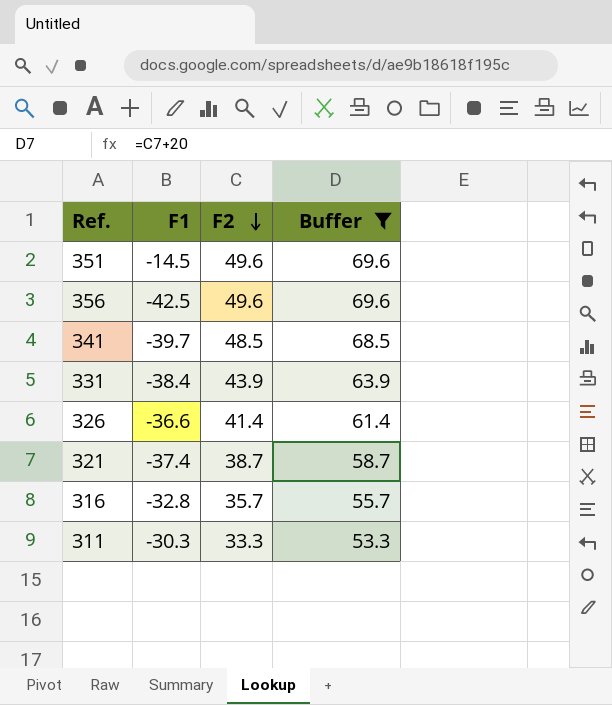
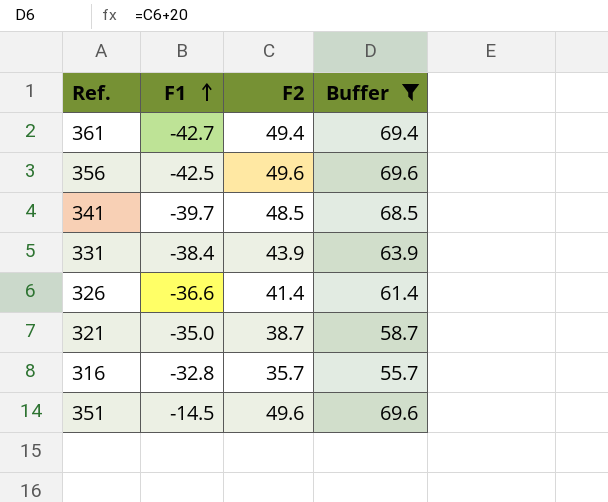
row order: F2 descending -> F1 ascending
row 311: -30.3 | 33.3 | 53.3 -> none
row 361: none -> -42.7 | 49.4 | 69.4
321 | F1: -37.4 -> -35.0

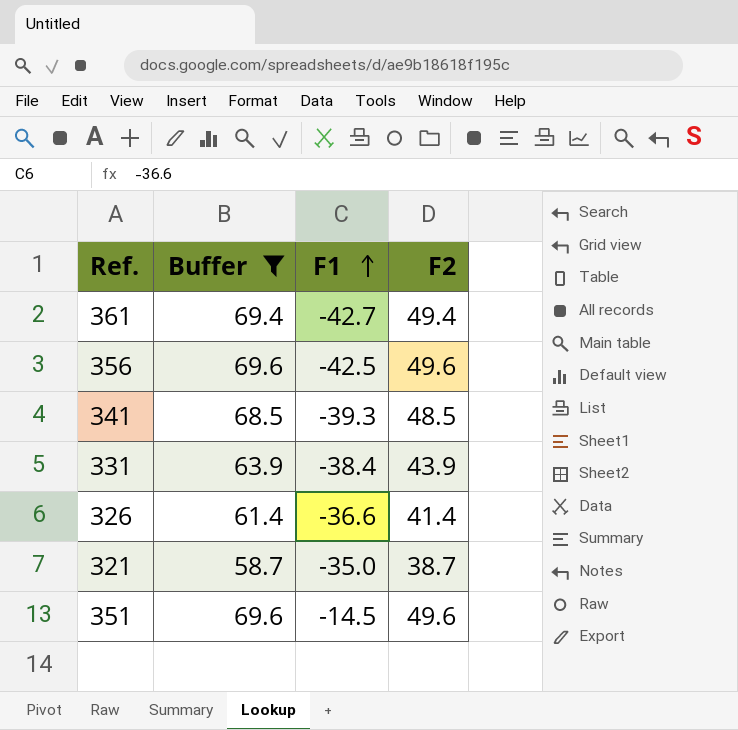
column Buffer | position: 4 -> 2
row 316: -32.8 | 35.7 | 55.7 -> none
341 | F1: -39.7 -> -39.3

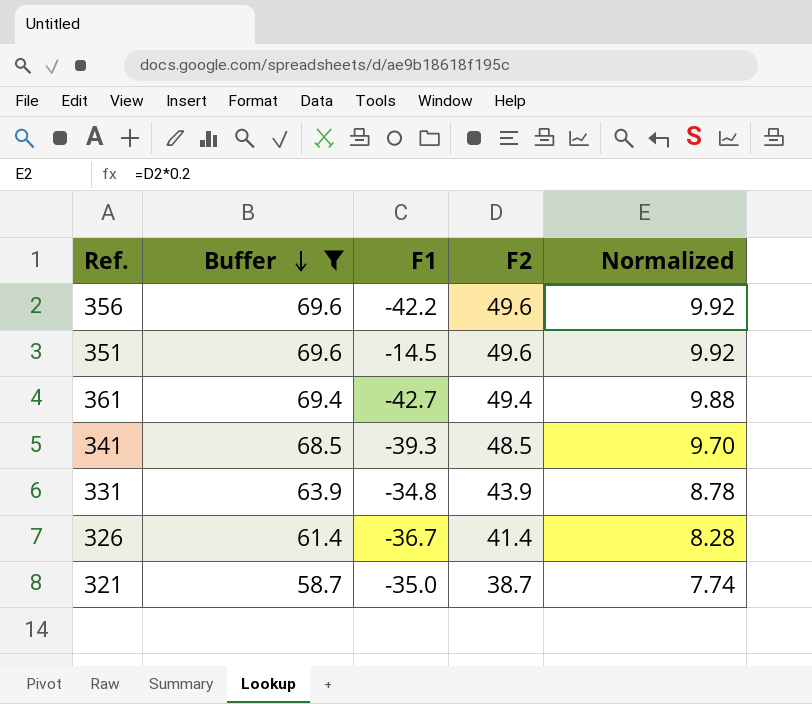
row order: F1 ascending -> Buffer descending
column Normalized | formula: none -> [F2] * 0.2
356 | F1: -42.5 -> -42.2
331 | F1: -38.4 -> -34.8
326 | F1: -36.6 -> -36.7

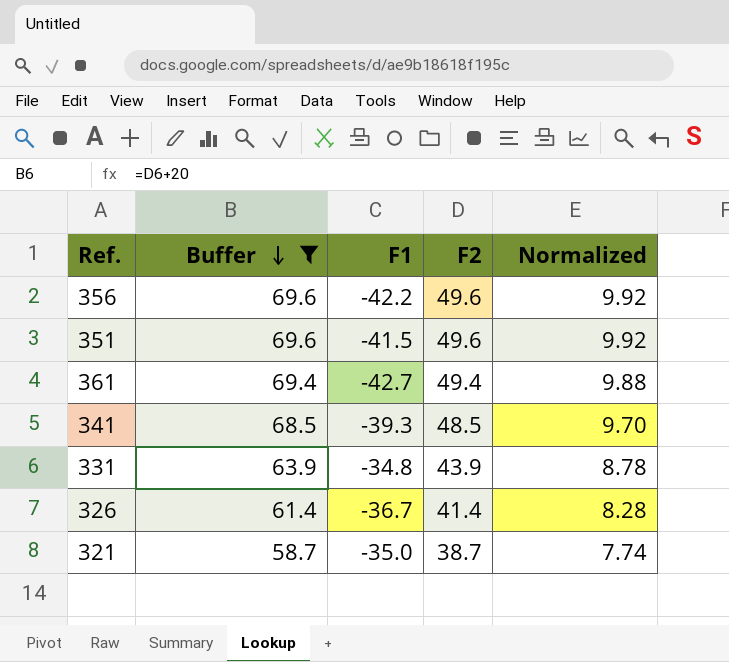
351 | F1: -14.5 -> -41.5

